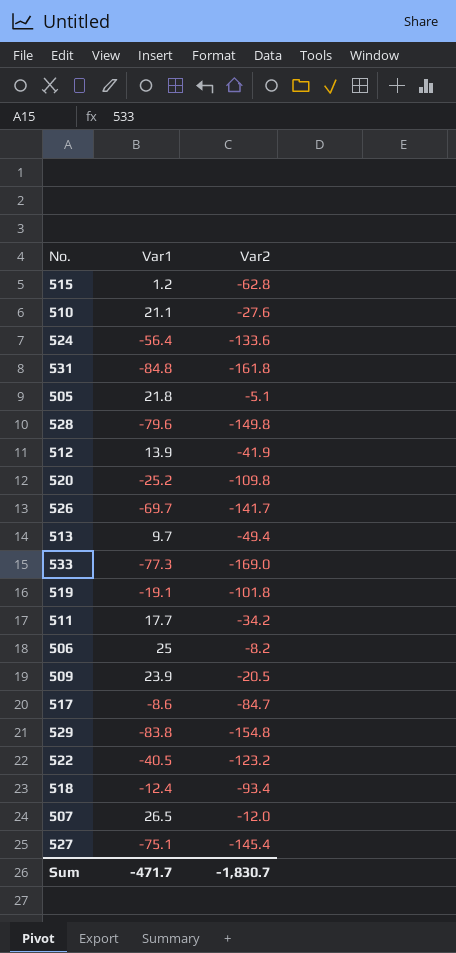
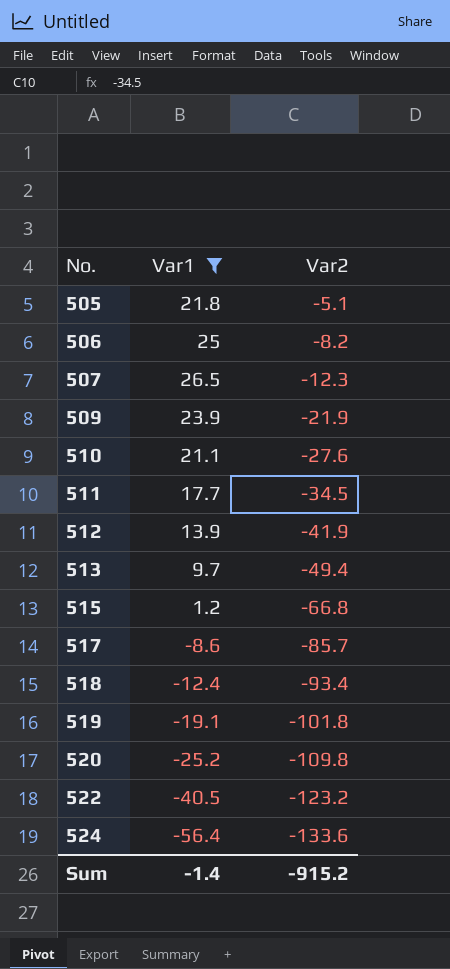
filter: none -> Var1 >= -56.4
row order: none -> No. ascending
507 | Var2: -12.0 -> -12.3
509 | Var2: -20.5 -> -21.9
511 | Var2: -34.2 -> -34.5
515 | Var2: -62.8 -> -66.8
517 | Var2: -84.7 -> -85.7
Sum | Var1: -471.7 -> -1.4
Sum | Var2: -1,830.7 -> -915.2

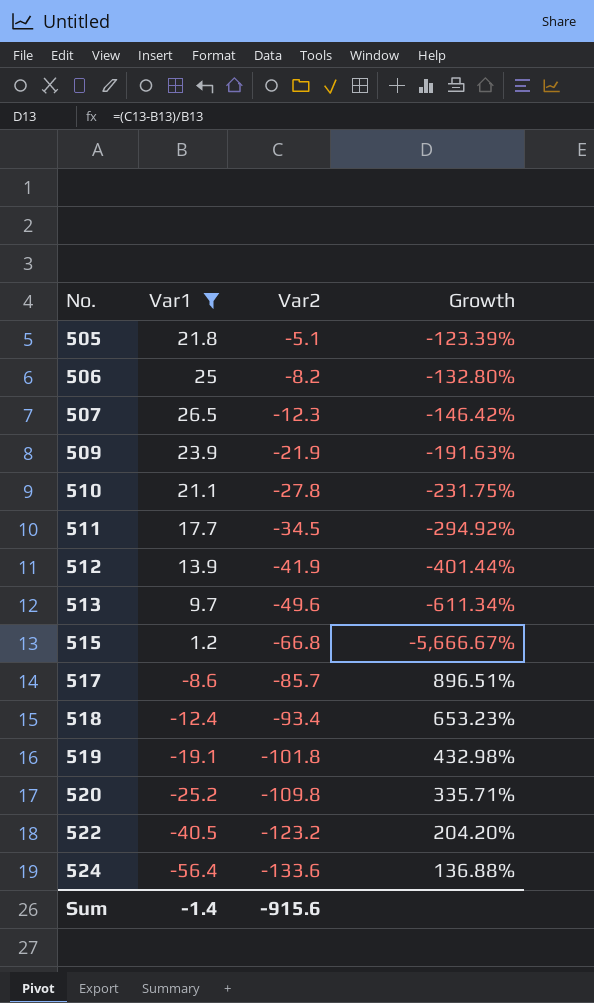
column Growth | formula: none -> ([Var2] - [Var1]) / [Var1]
510 | Var2: -27.6 -> -27.8
513 | Var2: -49.4 -> -49.6
Sum | Var2: -915.2 -> -915.6

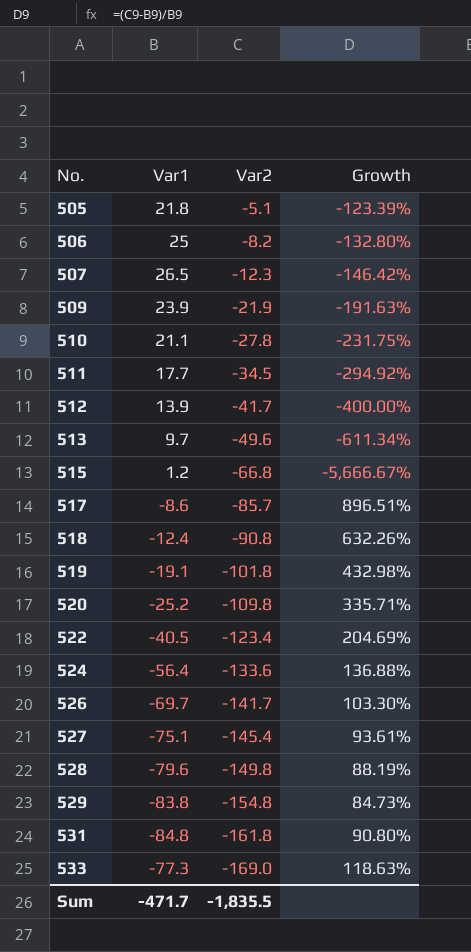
filter: Var1 >= -56.4 -> none
512 | Var2: -41.9 -> -41.7
512 | Growth: -401.44% -> -400.00%
518 | Var2: -93.4 -> -90.8
518 | Growth: 653.23% -> 632.26%
522 | Var2: -123.2 -> -123.4
522 | Growth: 204.20% -> 204.69%
Sum | Var1: -1.4 -> -471.7
Sum | Var2: -915.6 -> -1,835.5

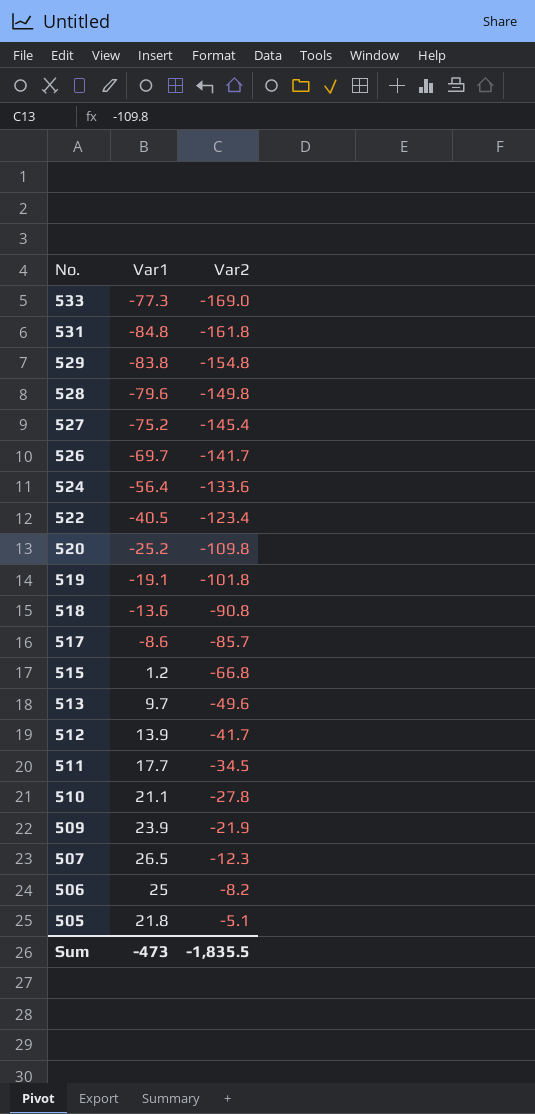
row order: No. ascending -> No. descending
column Growth | formula: ([Var2] - [Var1]) / [Var1] -> none
527 | Var1: -75.1 -> -75.2
518 | Var1: -12.4 -> -13.6
Sum | Var1: -471.7 -> -473

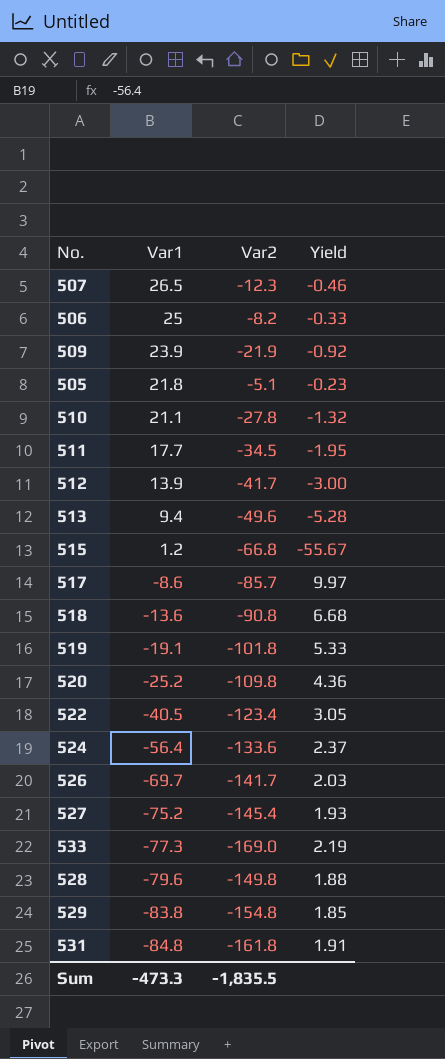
row order: No. descending -> Var1 descending
column Yield | formula: none -> [Var2] / [Var1]
513 | Var1: 9.7 -> 9.4
Sum | Var1: -473 -> -473.3

